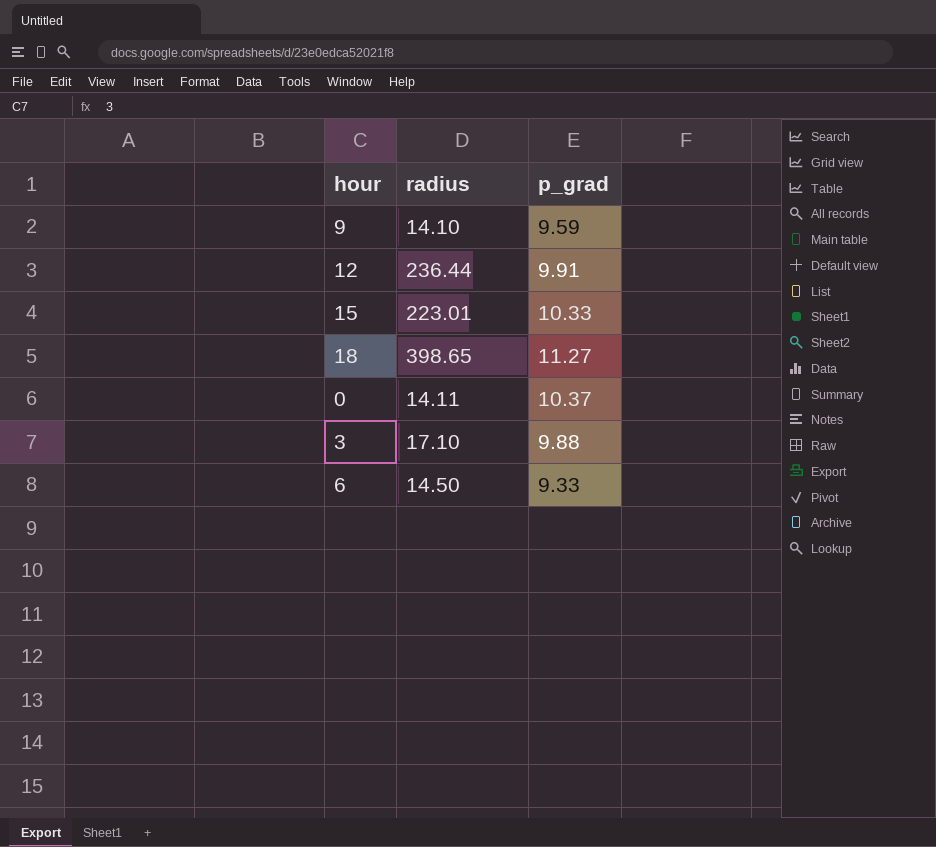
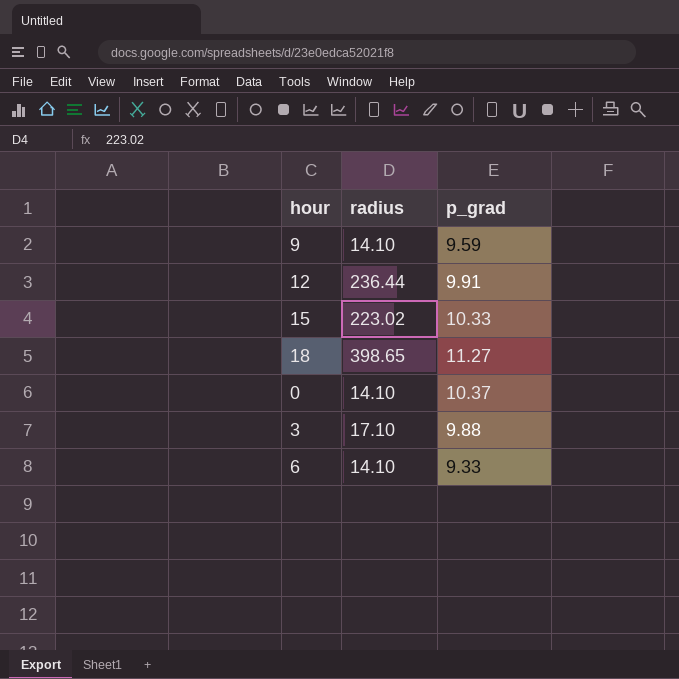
15 | radius: 223.01 -> 223.02
0 | radius: 14.11 -> 14.10
6 | radius: 14.50 -> 14.10

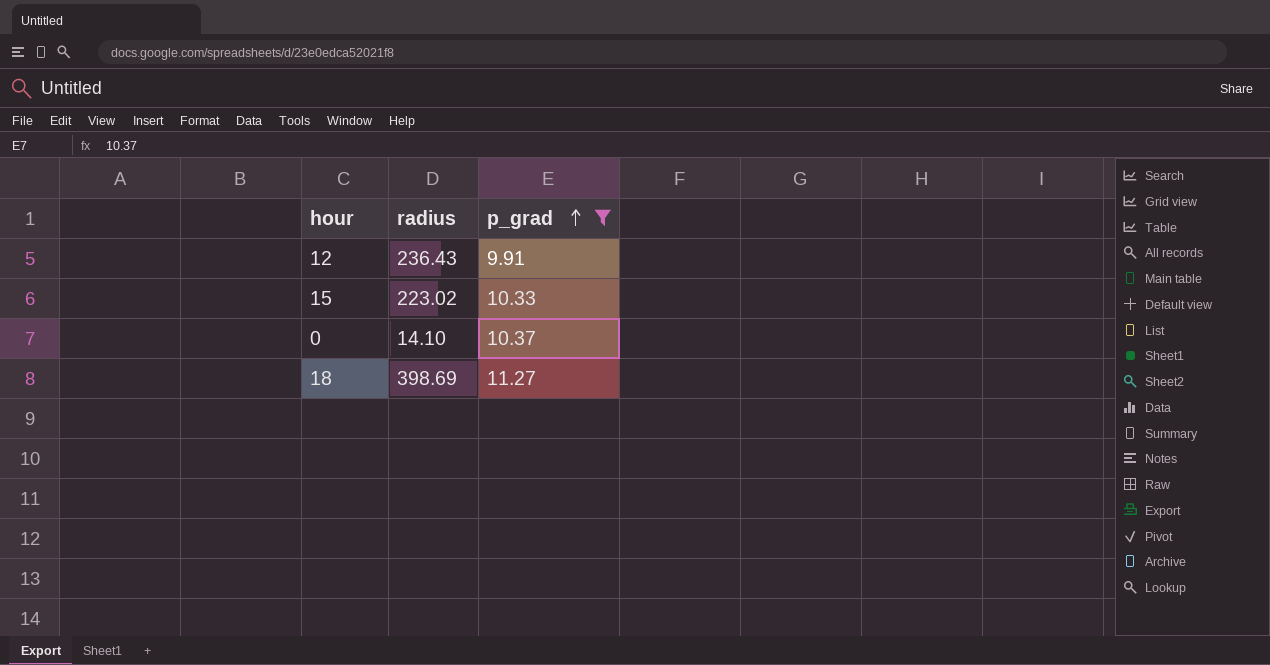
filter: none -> p_grad >= 9.91
row order: none -> p_grad ascending
12 | radius: 236.44 -> 236.43
18 | radius: 398.65 -> 398.69

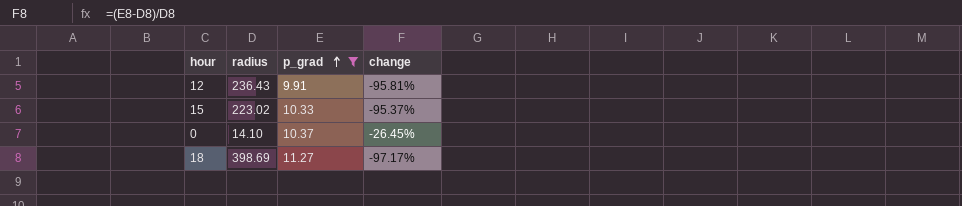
column change | formula: none -> ([p_grad] - [radius]) / [radius]

